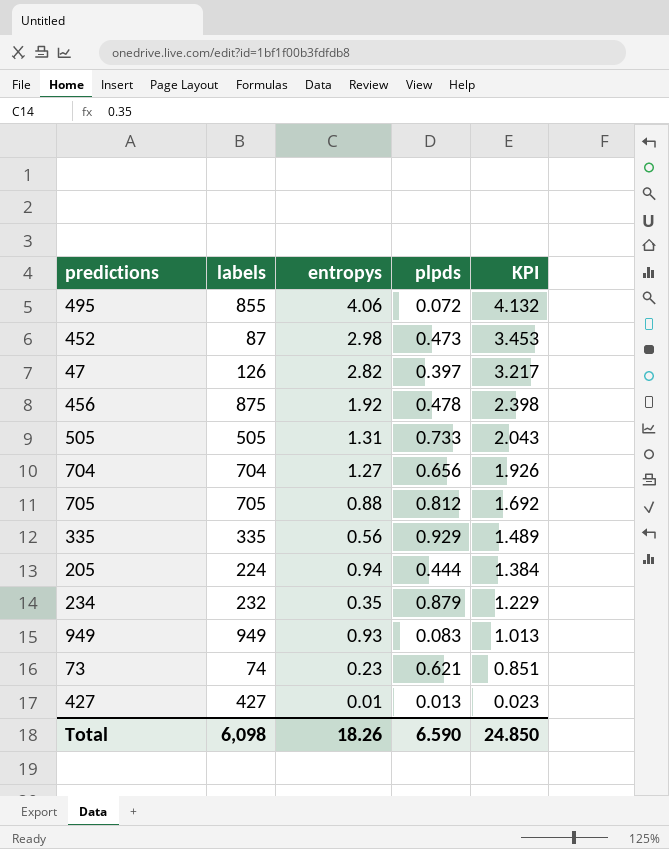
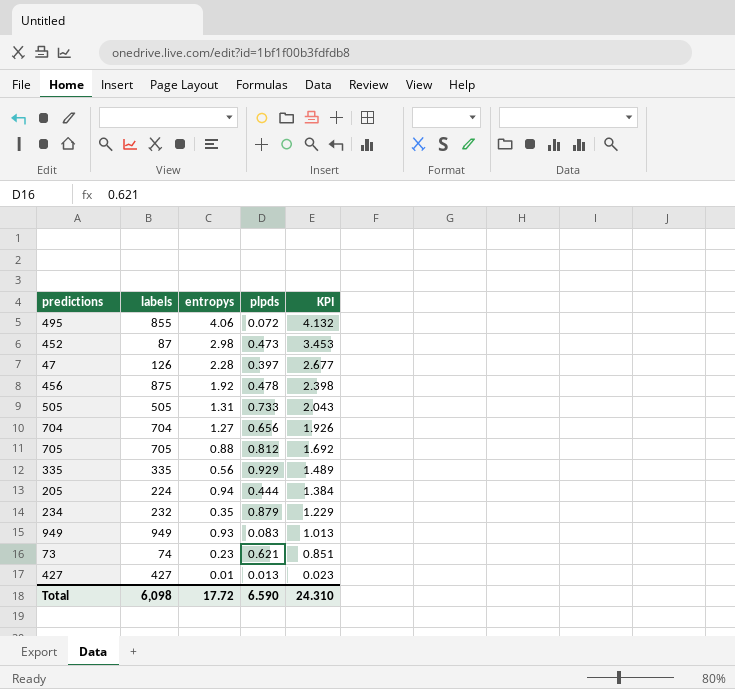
47 | entropys: 2.82 -> 2.28
47 | KPI: 3.217 -> 2.677
Total | entropys: 18.26 -> 17.72
Total | KPI: 24.850 -> 24.310

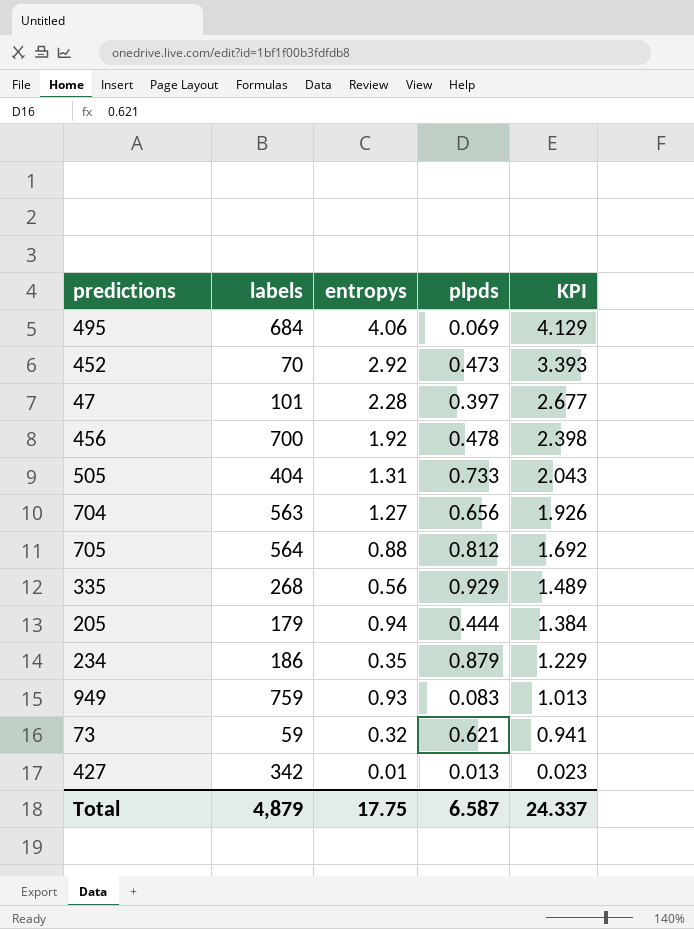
495 | labels: 855 -> 684
495 | plpds: 0.072 -> 0.069
495 | KPI: 4.132 -> 4.129
452 | labels: 87 -> 70
452 | entropys: 2.98 -> 2.92
452 | KPI: 3.453 -> 3.393
47 | labels: 126 -> 101
456 | labels: 875 -> 700
505 | labels: 505 -> 404
704 | labels: 704 -> 563
705 | labels: 705 -> 564
335 | labels: 335 -> 268
205 | labels: 224 -> 179
234 | labels: 232 -> 186
949 | labels: 949 -> 759
73 | labels: 74 -> 59
73 | entropys: 0.23 -> 0.32
73 | KPI: 0.851 -> 0.941
427 | labels: 427 -> 342
Total | labels: 6,098 -> 4,879
Total | entropys: 17.72 -> 17.75
Total | plpds: 6.590 -> 6.587
Total | KPI: 24.310 -> 24.337

